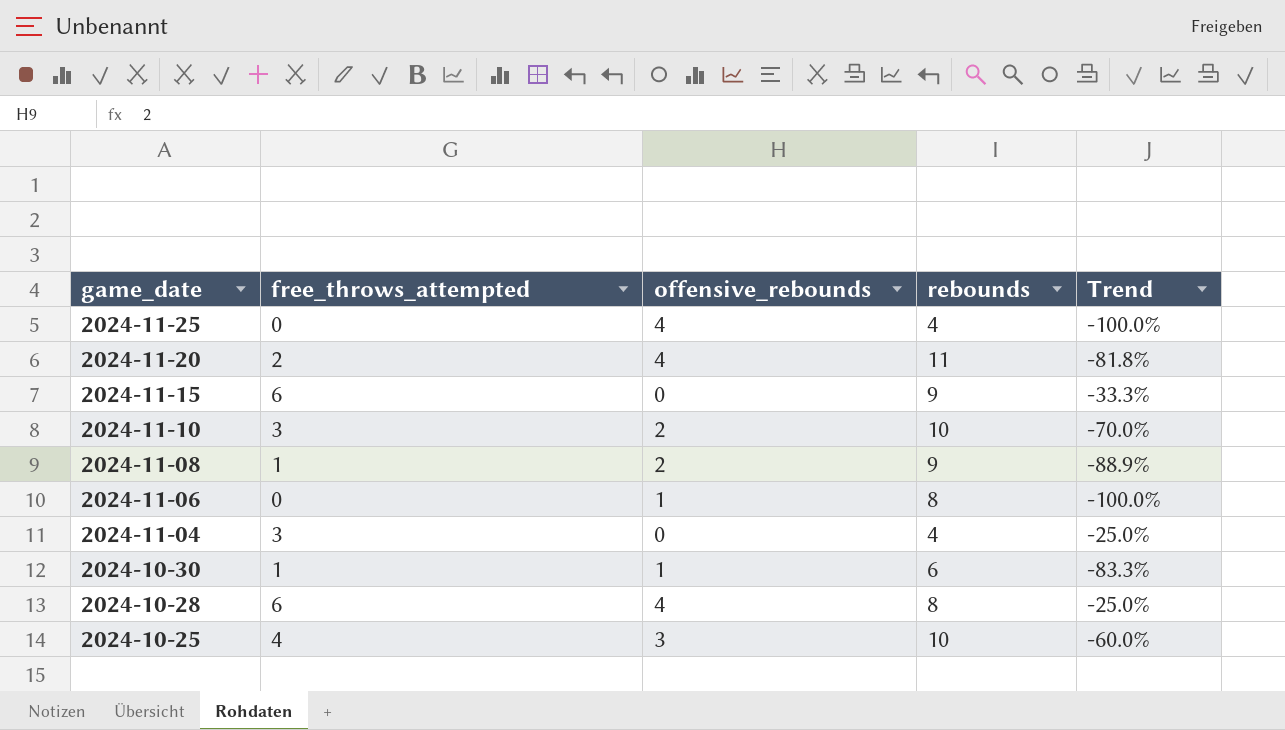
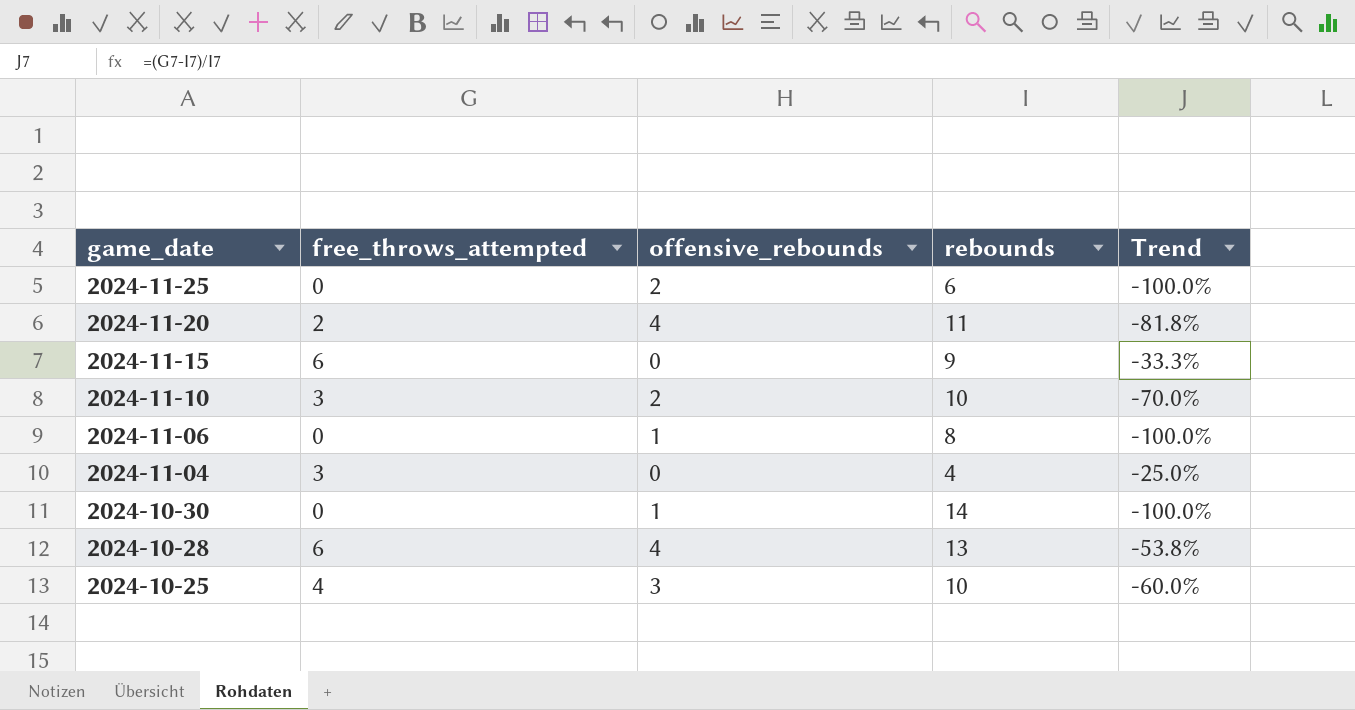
row 2024-11-08: 1 | 2 | 9 | -88.9% -> none
2024-11-25 | offensive_rebounds: 4 -> 2
2024-11-25 | rebounds: 4 -> 6
2024-10-30 | free_throws_attempted: 1 -> 0
2024-10-30 | rebounds: 6 -> 14
2024-10-30 | Trend: -83.3% -> -100.0%
2024-10-28 | rebounds: 8 -> 13
2024-10-28 | Trend: -25.0% -> -53.8%

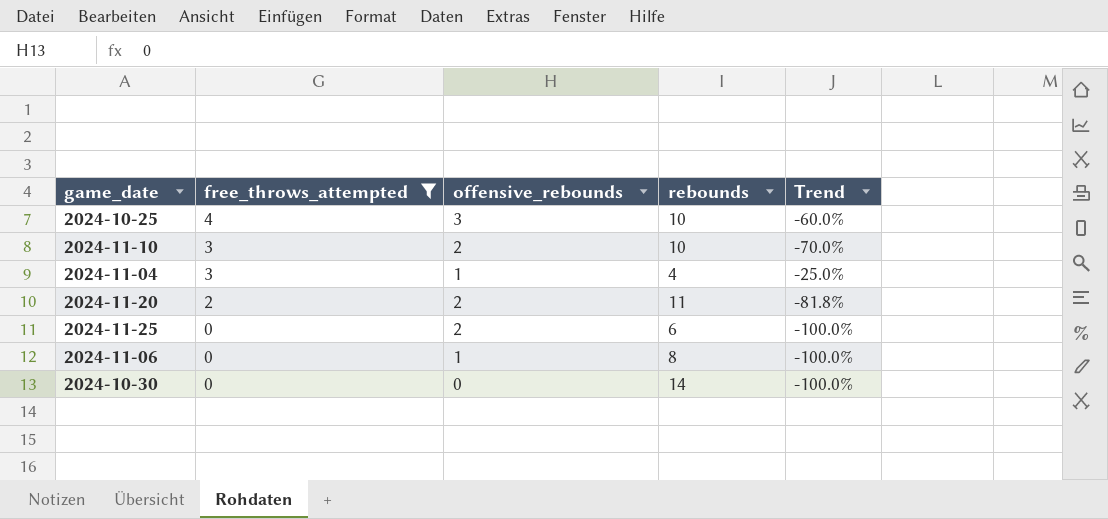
filter: none -> free_throws_attempted != 6
row order: game_date descending -> free_throws_attempted descending
2024-11-04 | offensive_rebounds: 0 -> 1
2024-11-20 | offensive_rebounds: 4 -> 2
2024-10-30 | offensive_rebounds: 1 -> 0

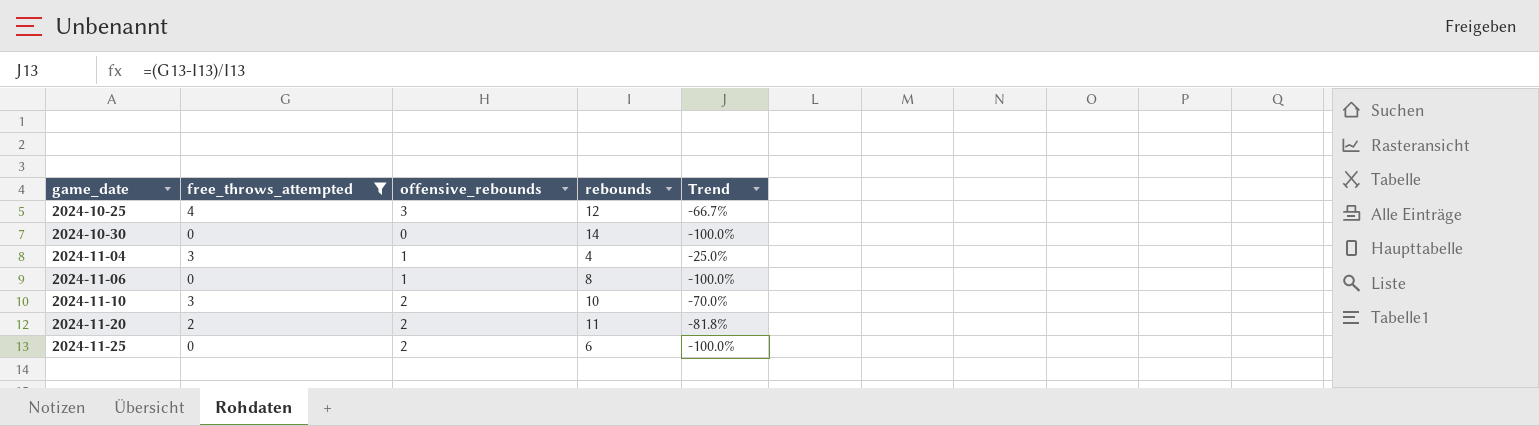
row order: free_throws_attempted descending -> game_date ascending
2024-10-25 | rebounds: 10 -> 12
2024-10-25 | Trend: -60.0% -> -66.7%

